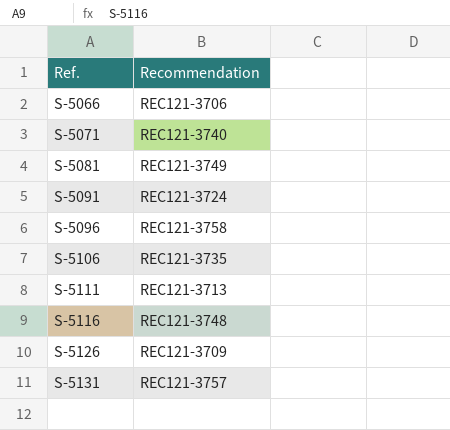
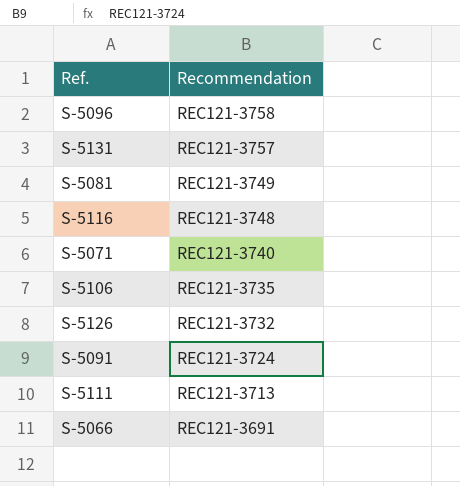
row order: Ref. ascending -> Recommendation descending
S-5126 | Recommendation: REC121-3709 -> REC121-3732
S-5066 | Recommendation: REC121-3706 -> REC121-3691

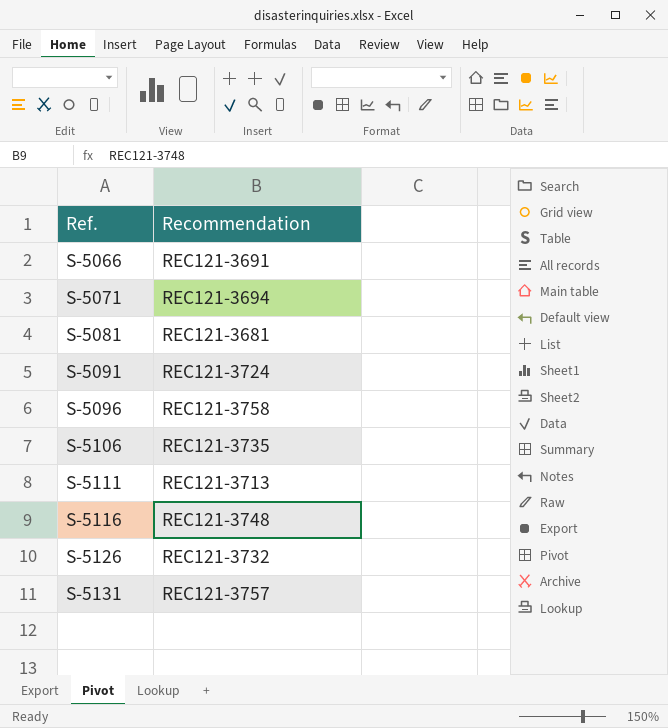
row order: Recommendation descending -> Ref. ascending
S-5071 | Recommendation: REC121-3740 -> REC121-3694
S-5081 | Recommendation: REC121-3749 -> REC121-3681

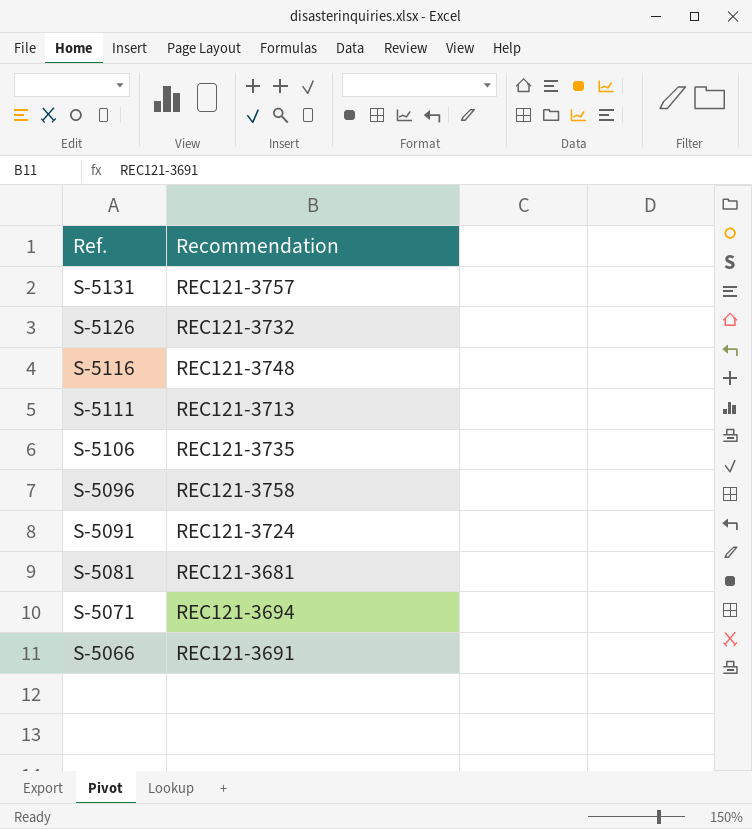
row order: Ref. ascending -> Ref. descending

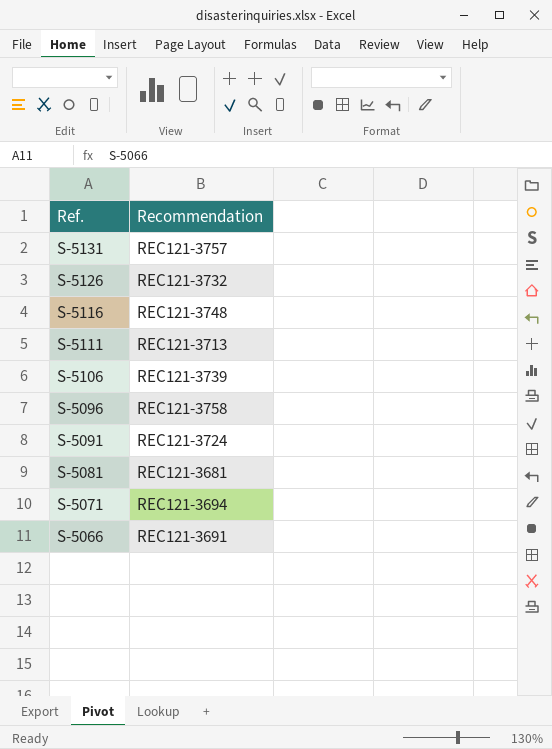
S-5106 | Recommendation: REC121-3735 -> REC121-3739

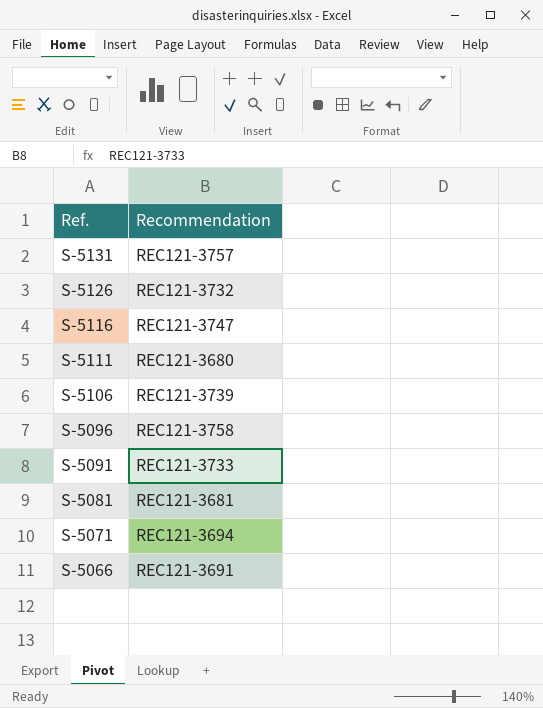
S-5116 | Recommendation: REC121-3748 -> REC121-3747
S-5111 | Recommendation: REC121-3713 -> REC121-3680
S-5091 | Recommendation: REC121-3724 -> REC121-3733

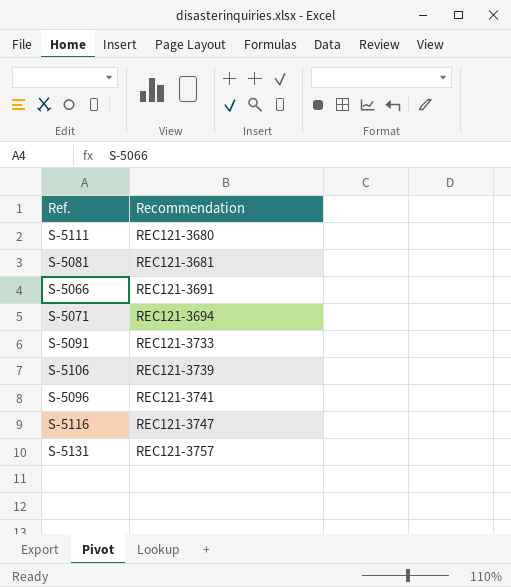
row order: Ref. descending -> Recommendation ascending
row S-5126: REC121-3732 -> none
S-5096 | Recommendation: REC121-3758 -> REC121-3741

